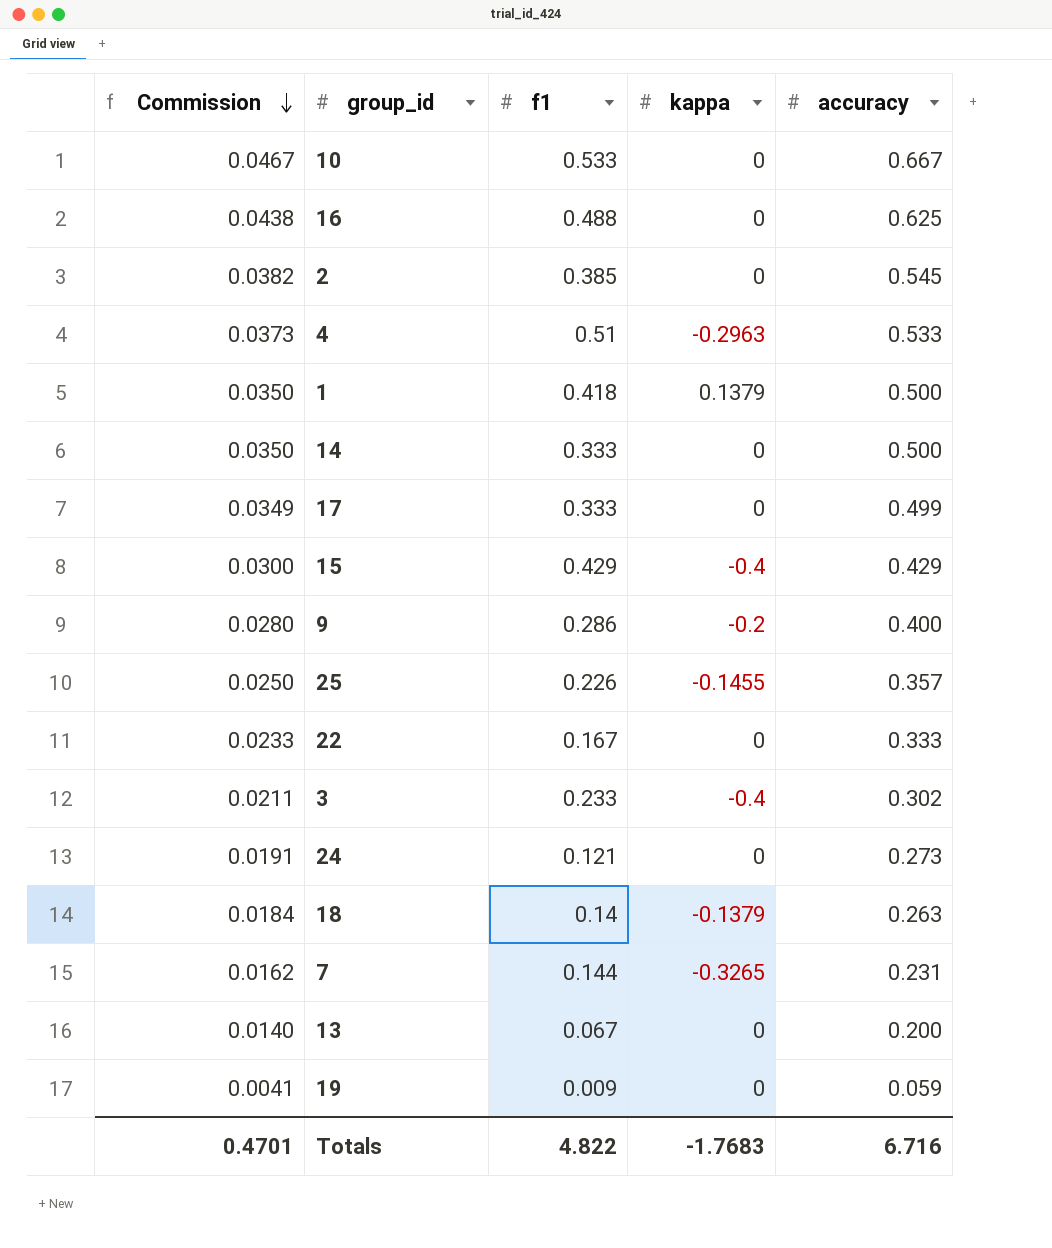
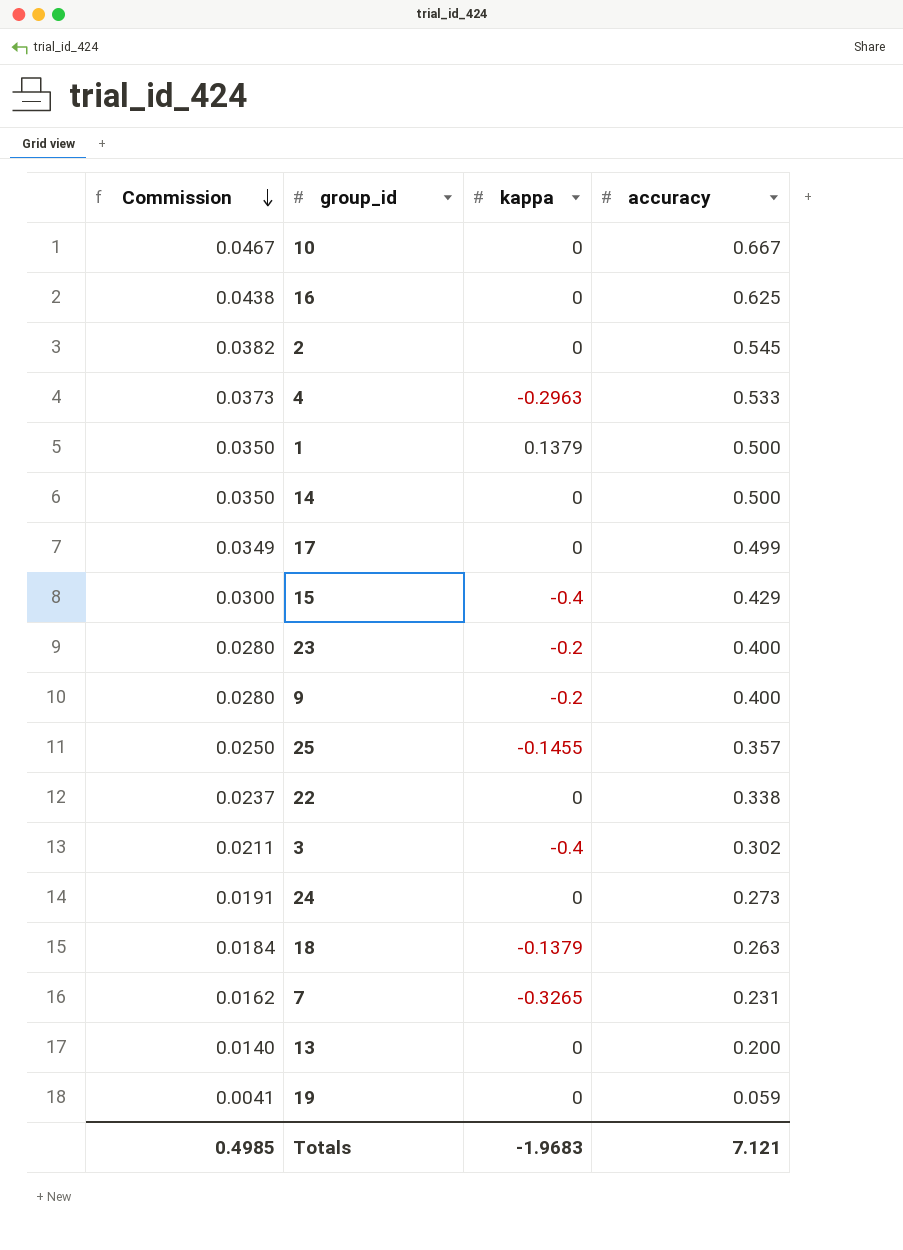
column f1 | position: 3 -> none
row 23: none -> 0.0280 | -0.2 | 0.400
22 | Commission: 0.0233 -> 0.0237
22 | accuracy: 0.333 -> 0.338
Totals | Commission: 0.4701 -> 0.4985
Totals | kappa: -1.7683 -> -1.9683
Totals | accuracy: 6.716 -> 7.121

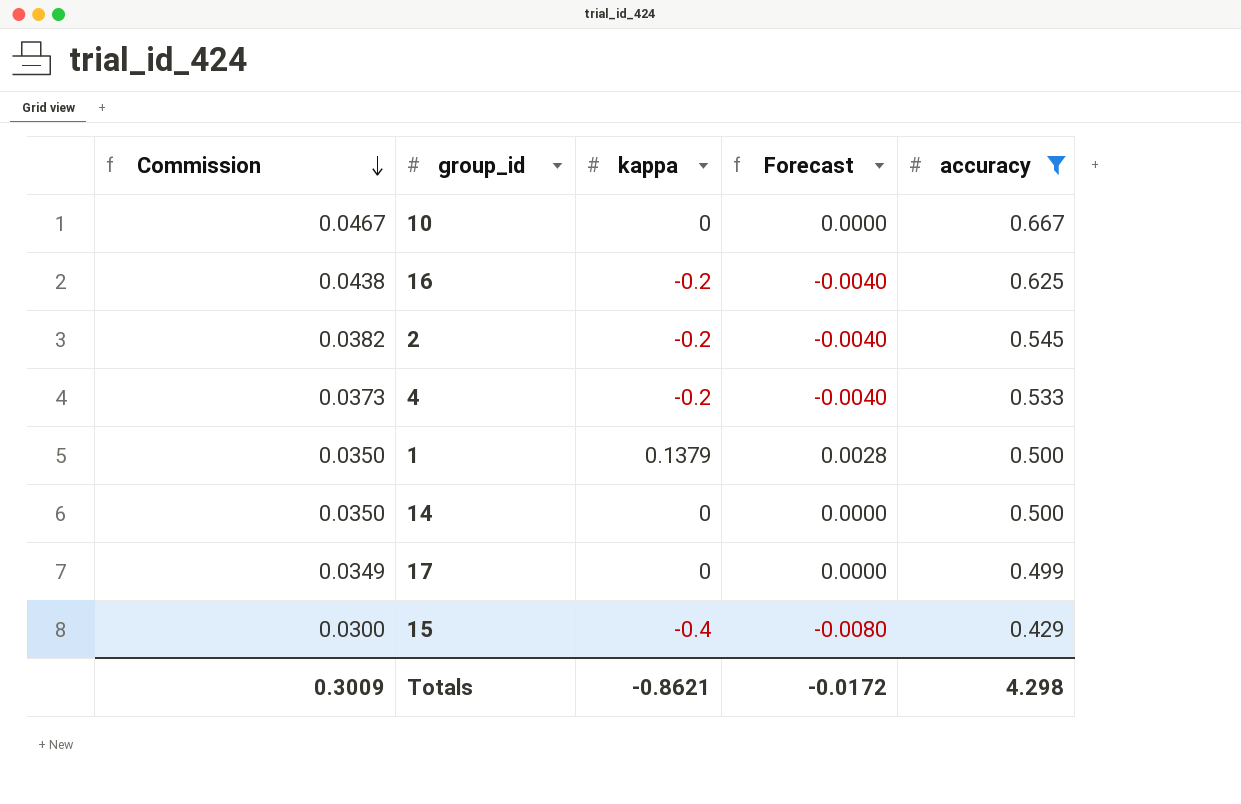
filter: none -> accuracy >= 0.429
column Forecast | formula: none -> [kappa] * 0.02
16 | kappa: 0 -> -0.2
2 | kappa: 0 -> -0.2
4 | kappa: -0.2963 -> -0.2
Totals | Commission: 0.4985 -> 0.3009
Totals | kappa: -1.9683 -> -0.8621
Totals | accuracy: 7.121 -> 4.298

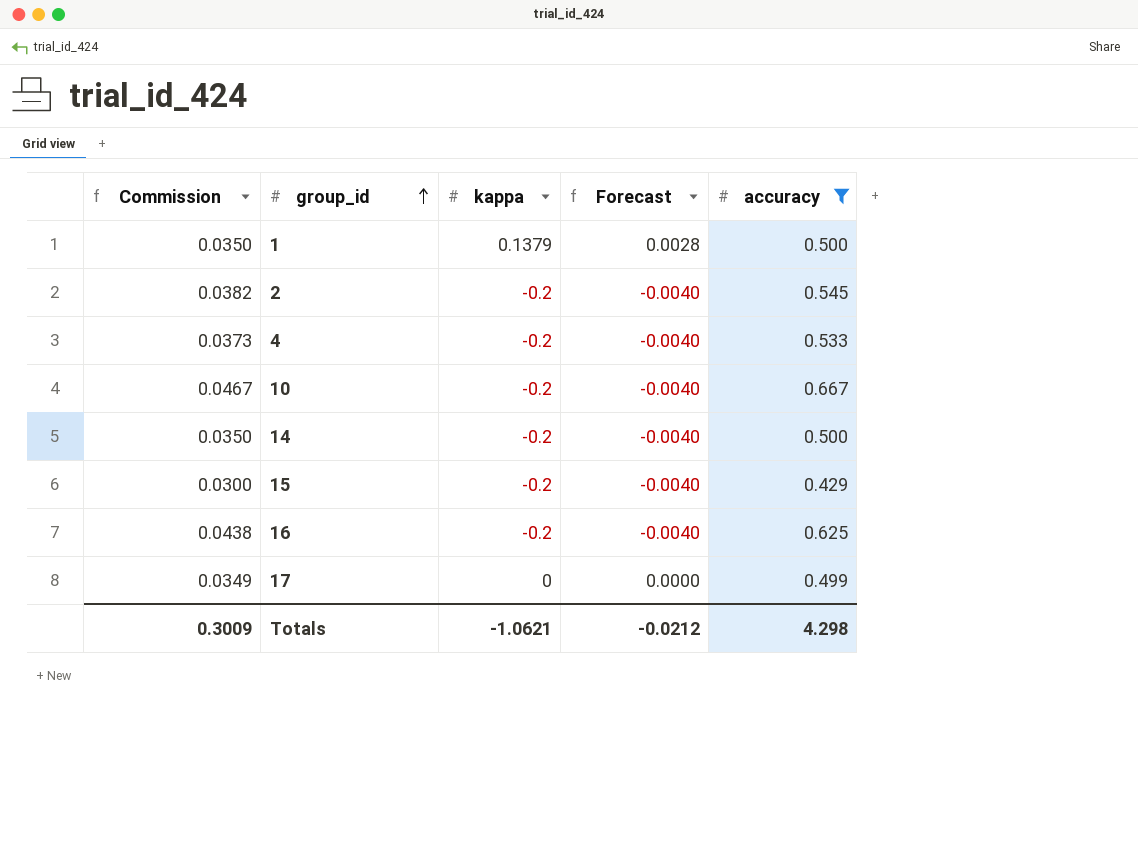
row order: Commission descending -> group_id ascending
10 | kappa: 0 -> -0.2
10 | Forecast: 0.0000 -> -0.0040
14 | kappa: 0 -> -0.2
14 | Forecast: 0.0000 -> -0.0040
15 | kappa: -0.4 -> -0.2
15 | Forecast: -0.0080 -> -0.0040
Totals | kappa: -0.8621 -> -1.0621
Totals | Forecast: -0.0172 -> -0.0212

